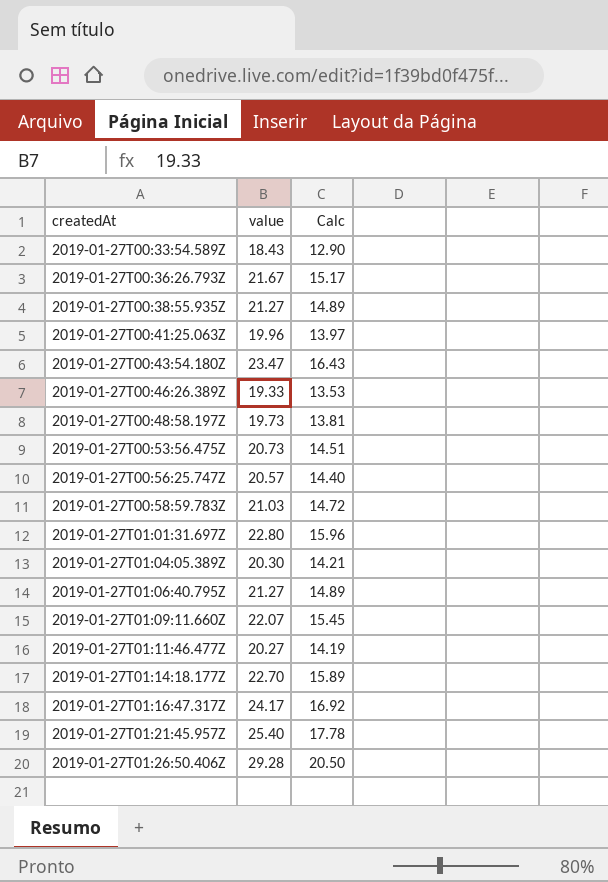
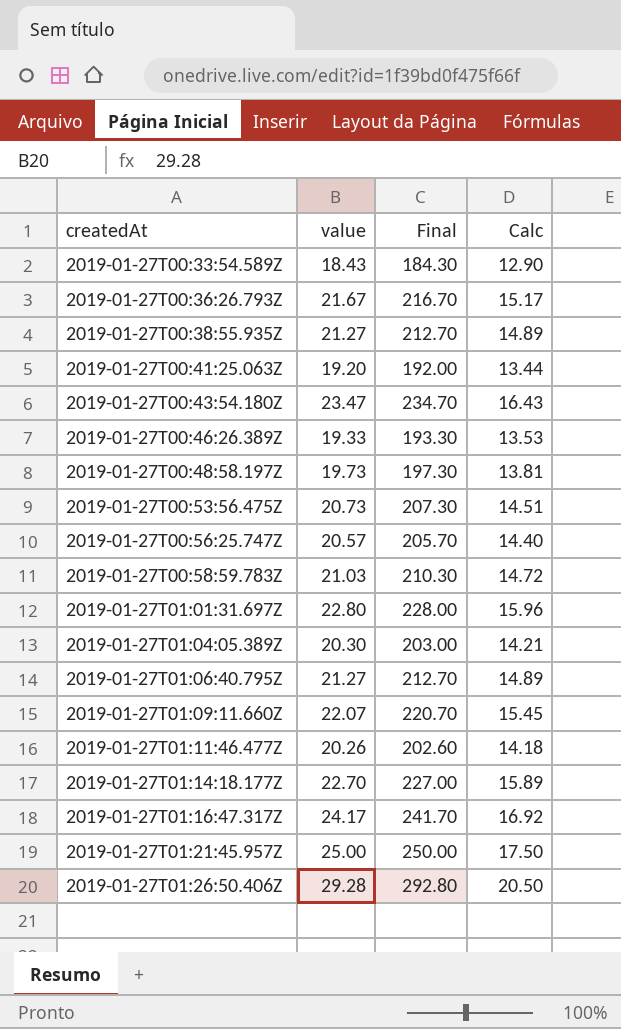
column Final | formula: none -> [value] * 10
2019-01-27T00:41:25.063Z | value: 19.96 -> 19.20
2019-01-27T00:41:25.063Z | Calc: 13.97 -> 13.44
2019-01-27T01:11:46.477Z | value: 20.27 -> 20.26
2019-01-27T01:11:46.477Z | Calc: 14.19 -> 14.18
2019-01-27T01:21:45.957Z | value: 25.40 -> 25.00
2019-01-27T01:21:45.957Z | Calc: 17.78 -> 17.50

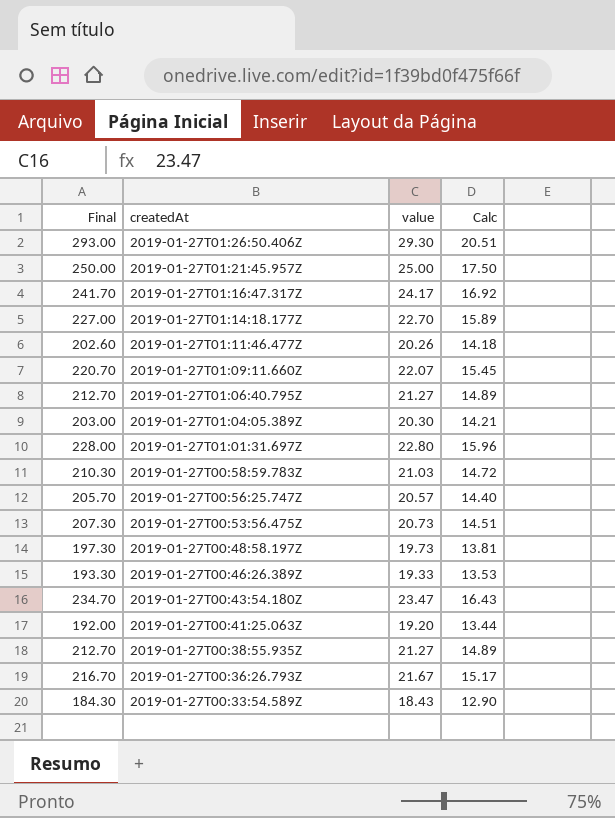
row order: createdAt ascending -> createdAt descending
column Final | position: 3 -> 1
2019-01-27T01:26:50.406Z | Final: 292.80 -> 293.00
2019-01-27T01:26:50.406Z | value: 29.28 -> 29.30
2019-01-27T01:26:50.406Z | Calc: 20.50 -> 20.51

